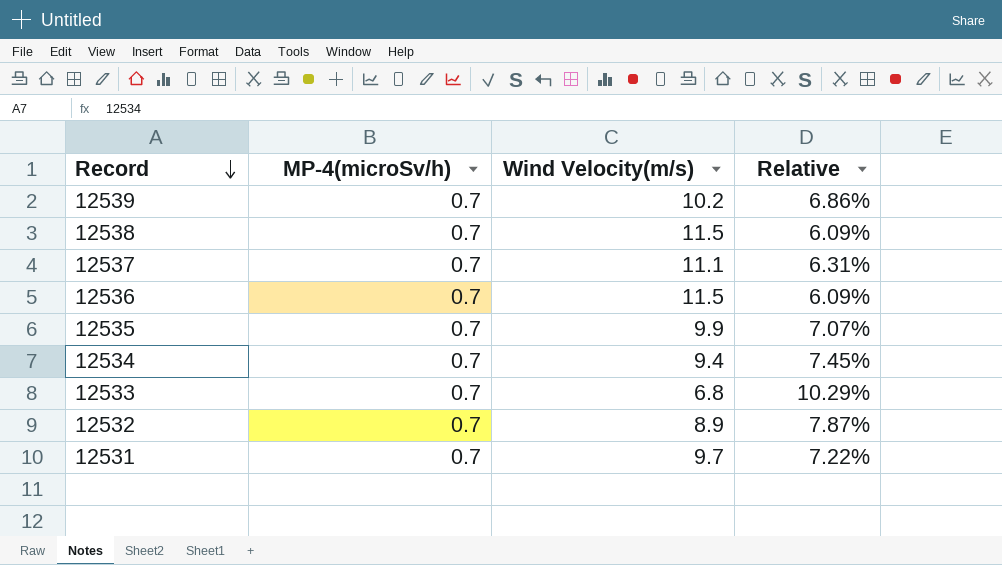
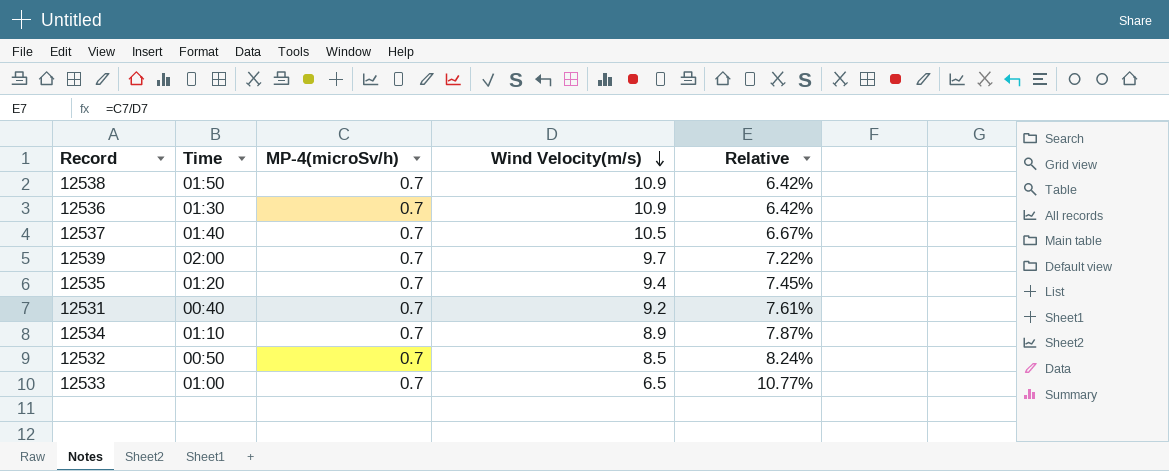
row order: Record descending -> Wind Velocity(m/s) descending
column Time | position: none -> 2
12538 | Wind Velocity(m/s): 11.5 -> 10.9
12538 | Relative: 6.09% -> 6.42%
12536 | Wind Velocity(m/s): 11.5 -> 10.9
12536 | Relative: 6.09% -> 6.42%
12537 | Wind Velocity(m/s): 11.1 -> 10.5
12537 | Relative: 6.31% -> 6.67%
12539 | Wind Velocity(m/s): 10.2 -> 9.7
12539 | Relative: 6.86% -> 7.22%
12535 | Wind Velocity(m/s): 9.9 -> 9.4
12535 | Relative: 7.07% -> 7.45%
12531 | Wind Velocity(m/s): 9.7 -> 9.2
12531 | Relative: 7.22% -> 7.61%
12534 | Wind Velocity(m/s): 9.4 -> 8.9
12534 | Relative: 7.45% -> 7.87%
12532 | Wind Velocity(m/s): 8.9 -> 8.5
12532 | Relative: 7.87% -> 8.24%
12533 | Wind Velocity(m/s): 6.8 -> 6.5
12533 | Relative: 10.29% -> 10.77%

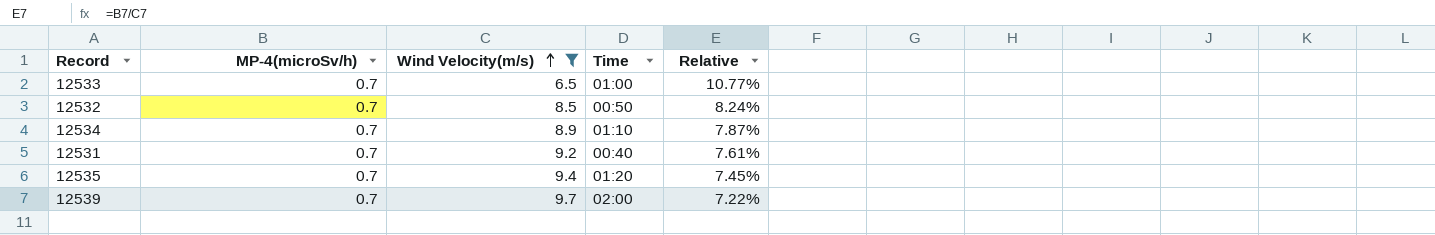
filter: none -> Wind Velocity(m/s) <= 9.7
row order: Wind Velocity(m/s) descending -> Wind Velocity(m/s) ascending
column Time | position: 2 -> 4

